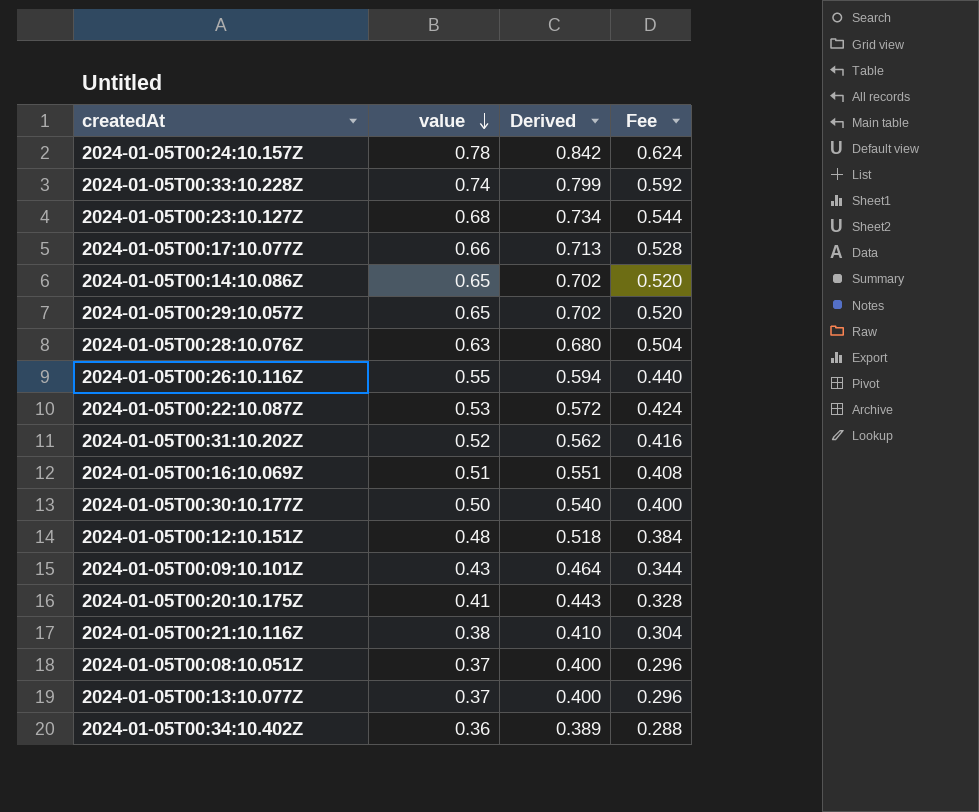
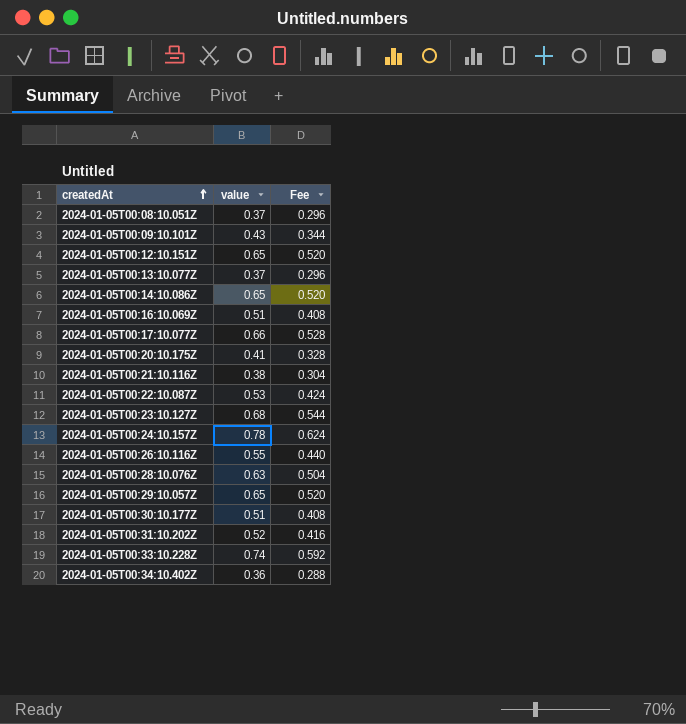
row order: value descending -> createdAt ascending
column Derived | formula: [value] * 1.08 -> none
2024-01-05T00:12:10.151Z | value: 0.48 -> 0.65
2024-01-05T00:12:10.151Z | Fee: 0.384 -> 0.520
2024-01-05T00:30:10.177Z | value: 0.50 -> 0.51
2024-01-05T00:30:10.177Z | Fee: 0.400 -> 0.408

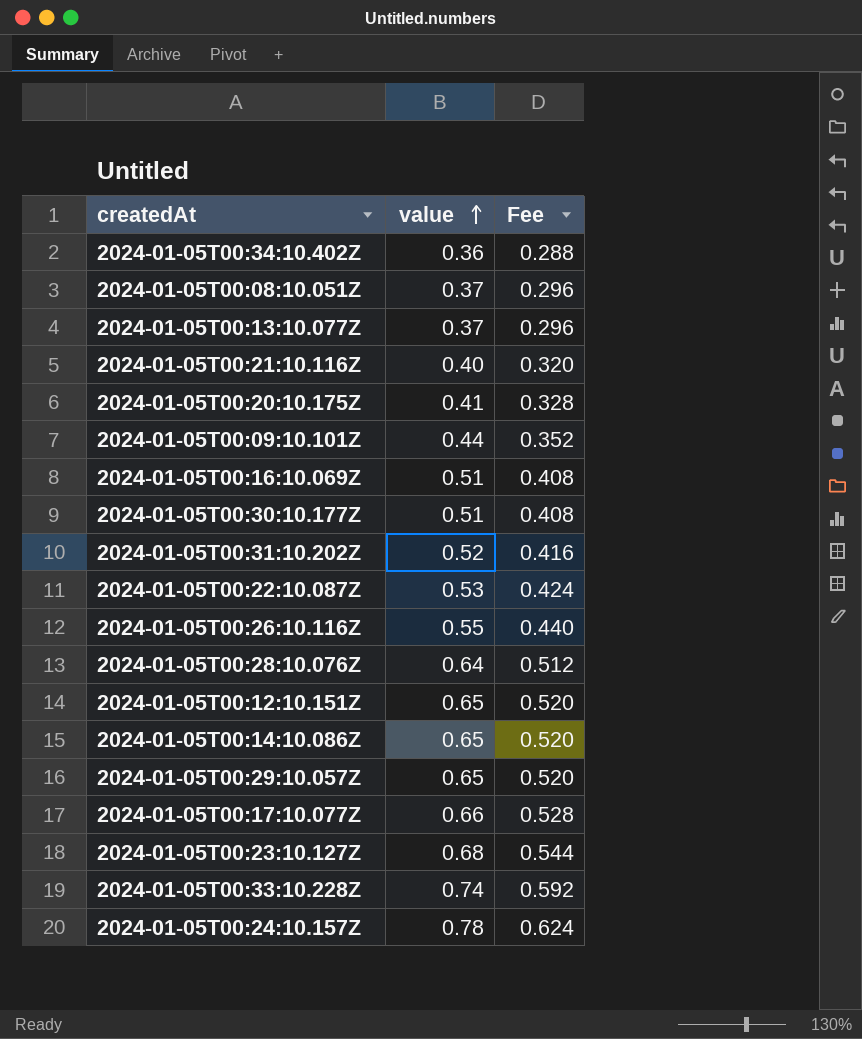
row order: createdAt ascending -> value ascending
2024-01-05T00:21:10.116Z | value: 0.38 -> 0.40
2024-01-05T00:21:10.116Z | Fee: 0.304 -> 0.320
2024-01-05T00:09:10.101Z | value: 0.43 -> 0.44
2024-01-05T00:09:10.101Z | Fee: 0.344 -> 0.352
2024-01-05T00:28:10.076Z | value: 0.63 -> 0.64
2024-01-05T00:28:10.076Z | Fee: 0.504 -> 0.512

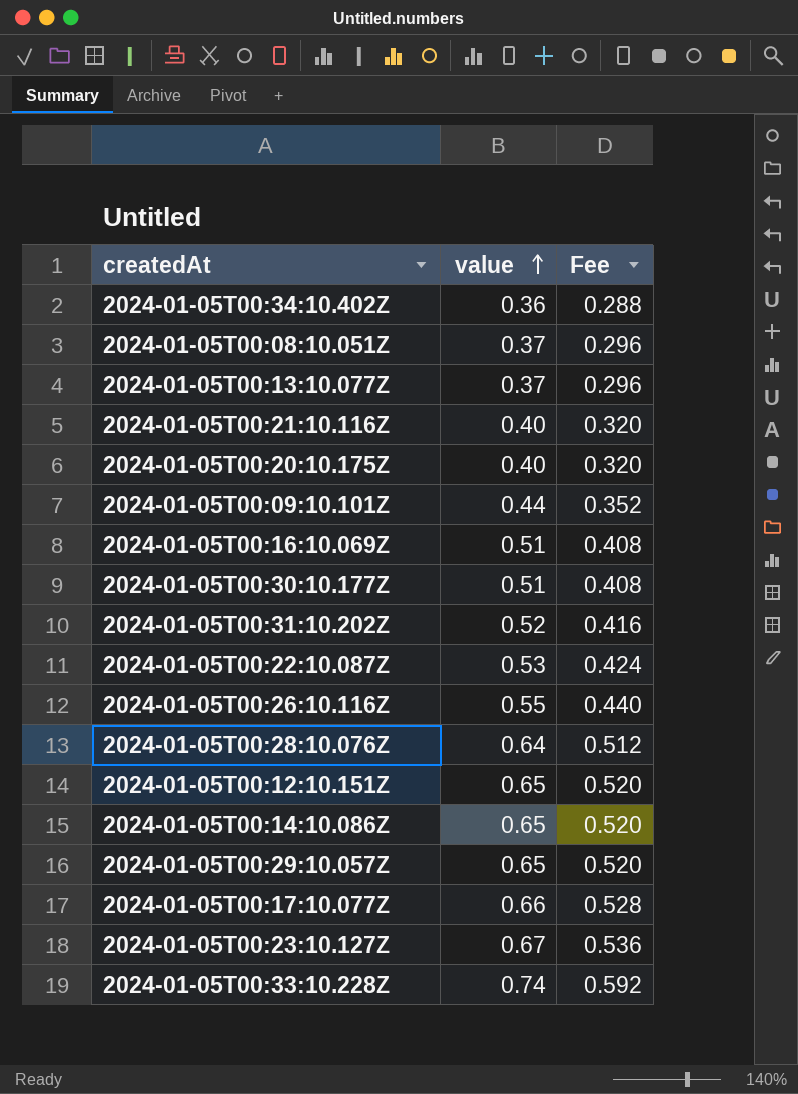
row 2024-01-05T00:24:10.157Z: 0.78 | 0.624 -> none
2024-01-05T00:20:10.175Z | value: 0.41 -> 0.40
2024-01-05T00:20:10.175Z | Fee: 0.328 -> 0.320
2024-01-05T00:23:10.127Z | value: 0.68 -> 0.67
2024-01-05T00:23:10.127Z | Fee: 0.544 -> 0.536

